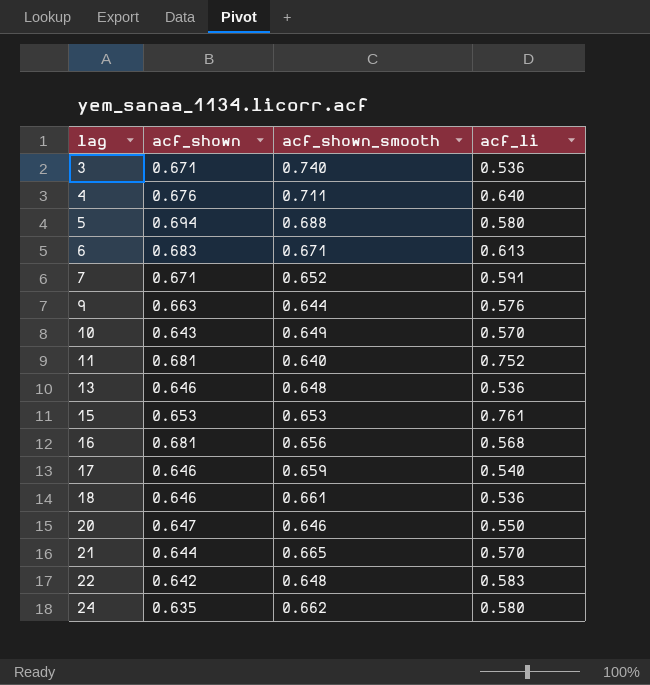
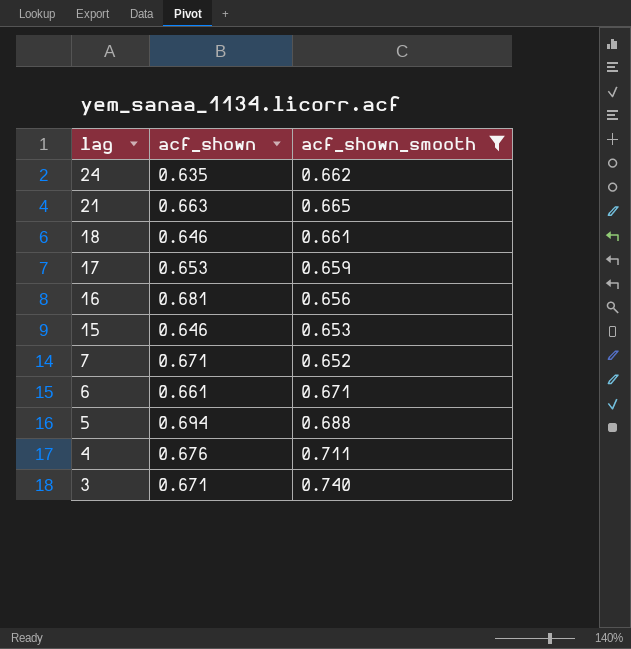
filter: none -> acf_shown_smooth >= 0.652
row order: lag ascending -> lag descending
column acf_li | position: 4 -> none
21 | acf_shown: 0.644 -> 0.663
17 | acf_shown: 0.646 -> 0.653
15 | acf_shown: 0.653 -> 0.646
6 | acf_shown: 0.683 -> 0.661

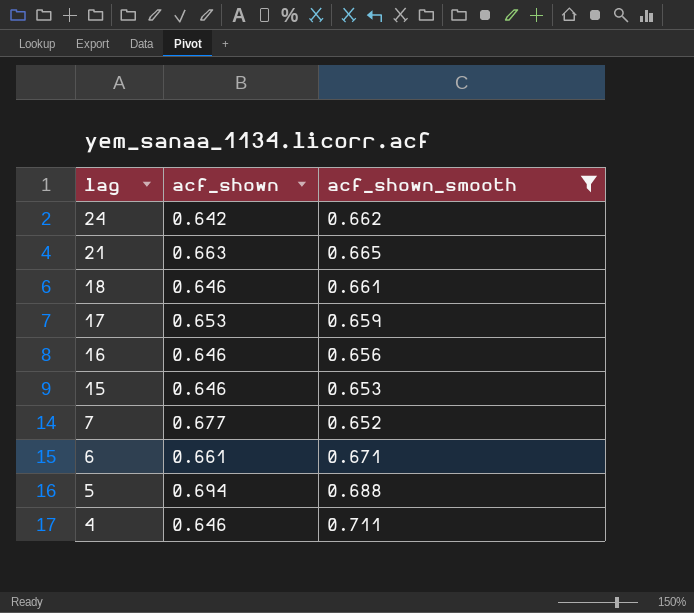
row 3: 0.671 | 0.740 -> none
24 | acf_shown: 0.635 -> 0.642
16 | acf_shown: 0.681 -> 0.646
7 | acf_shown: 0.671 -> 0.677
4 | acf_shown: 0.676 -> 0.646

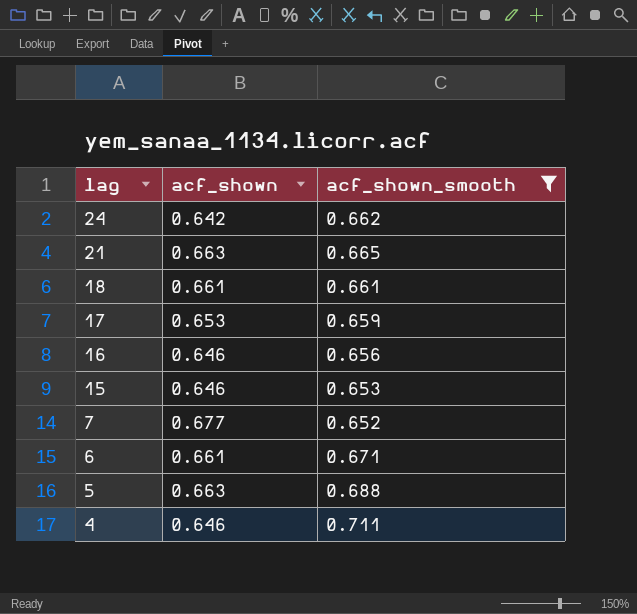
18 | acf_shown: 0.646 -> 0.661
5 | acf_shown: 0.694 -> 0.663

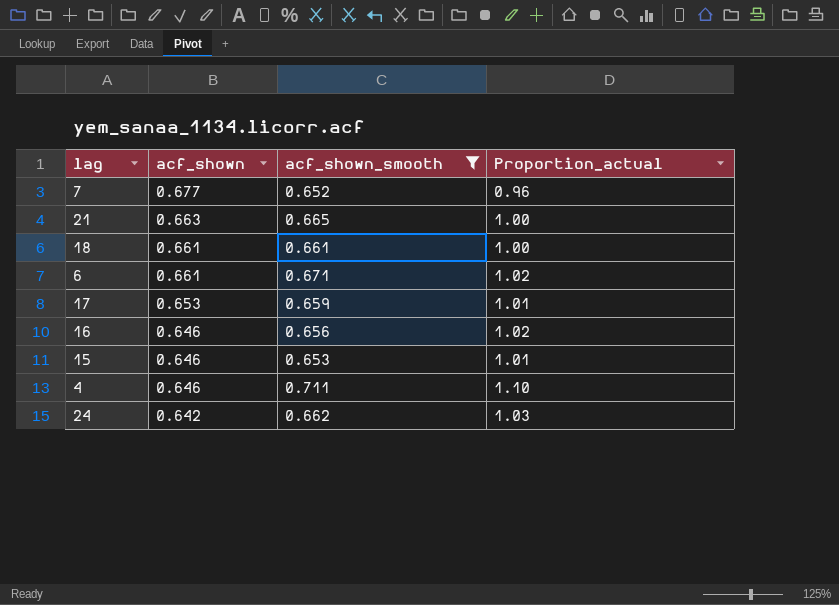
row order: lag descending -> acf_shown descending
column Proportion_actual | formula: none -> [acf_shown_smooth] / [acf_shown]
row 5: 0.663 | 0.688 -> none

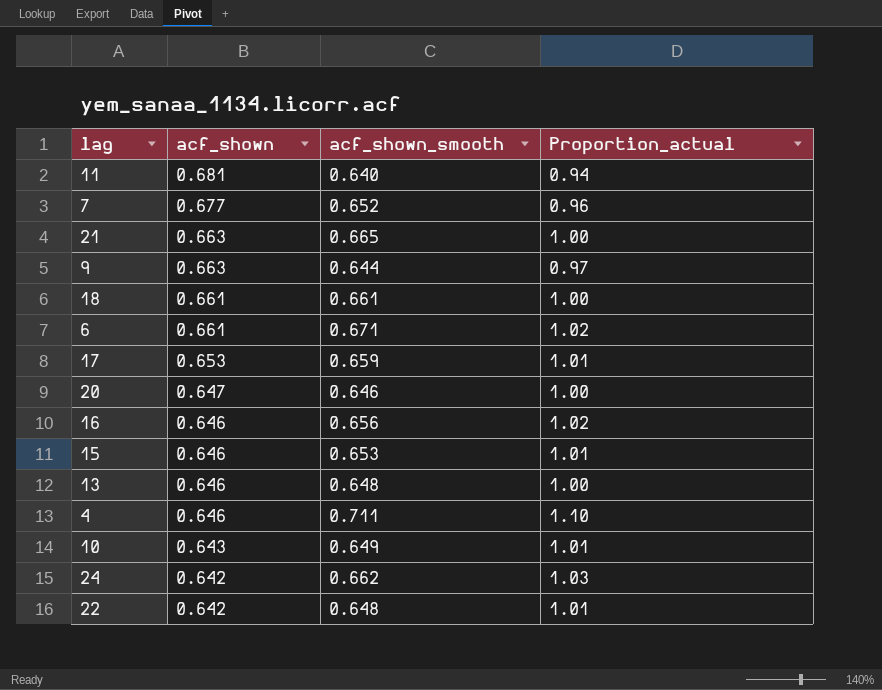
filter: acf_shown_smooth >= 0.652 -> none

